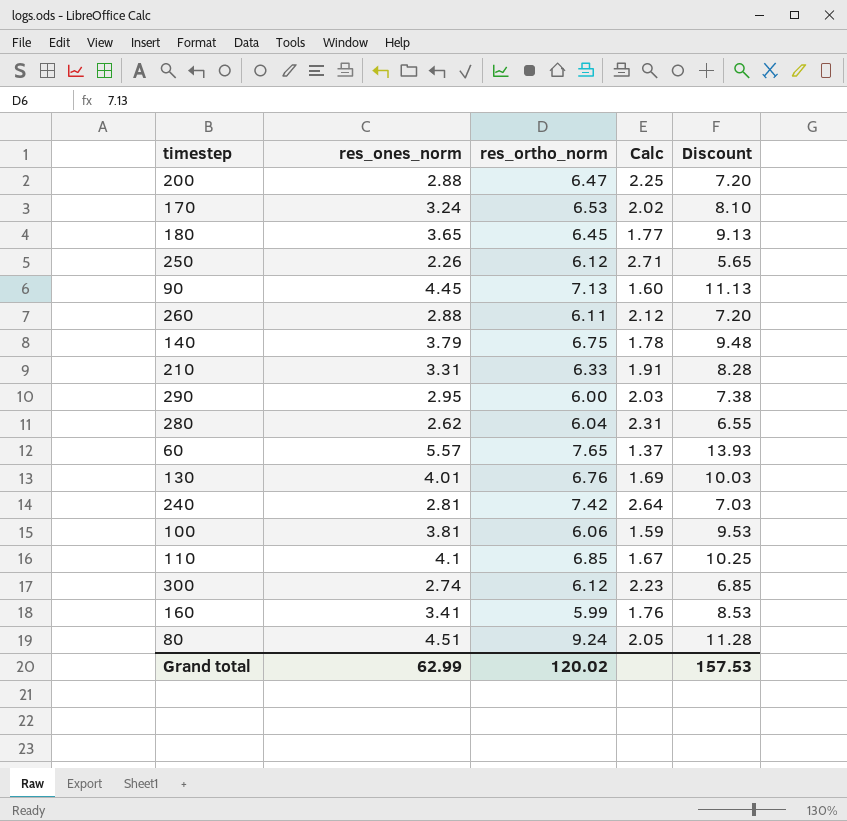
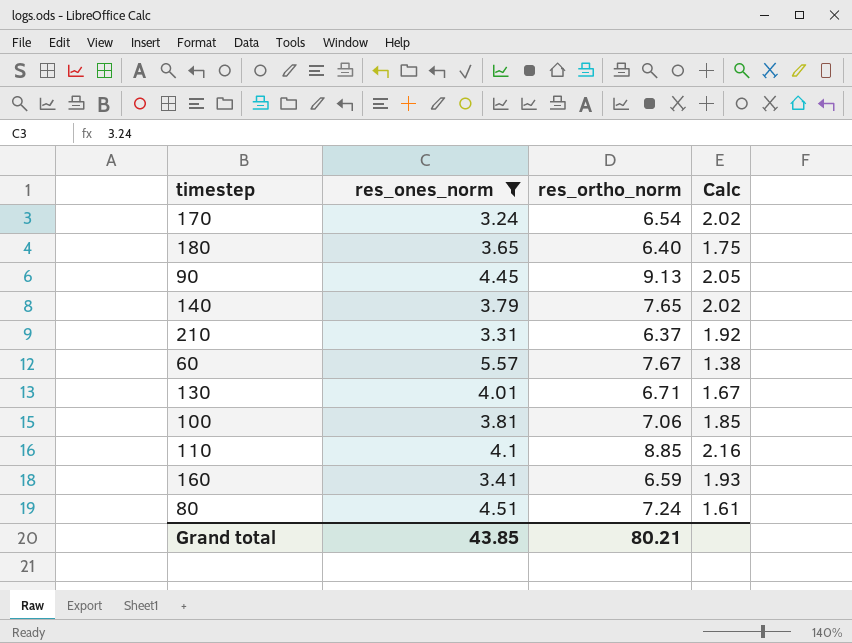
filter: none -> res_ones_norm >= 3.24
column Discount | formula: [res_ones_norm] * 2.5 -> none
170 | res_ortho_norm: 6.53 -> 6.54
180 | res_ortho_norm: 6.45 -> 6.40
180 | Calc: 1.77 -> 1.75
90 | res_ortho_norm: 7.13 -> 9.13
90 | Calc: 1.60 -> 2.05
140 | res_ortho_norm: 6.75 -> 7.65
140 | Calc: 1.78 -> 2.02
210 | res_ortho_norm: 6.33 -> 6.37
210 | Calc: 1.91 -> 1.92
60 | res_ortho_norm: 7.65 -> 7.67
60 | Calc: 1.37 -> 1.38
130 | res_ortho_norm: 6.76 -> 6.71
130 | Calc: 1.69 -> 1.67
100 | res_ortho_norm: 6.06 -> 7.06
100 | Calc: 1.59 -> 1.85
110 | res_ortho_norm: 6.85 -> 8.85
110 | Calc: 1.67 -> 2.16
160 | res_ortho_norm: 5.99 -> 6.59
160 | Calc: 1.76 -> 1.93
80 | res_ortho_norm: 9.24 -> 7.24
80 | Calc: 2.05 -> 1.61
Grand total | res_ones_norm: 62.99 -> 43.85
Grand total | res_ortho_norm: 120.02 -> 80.21

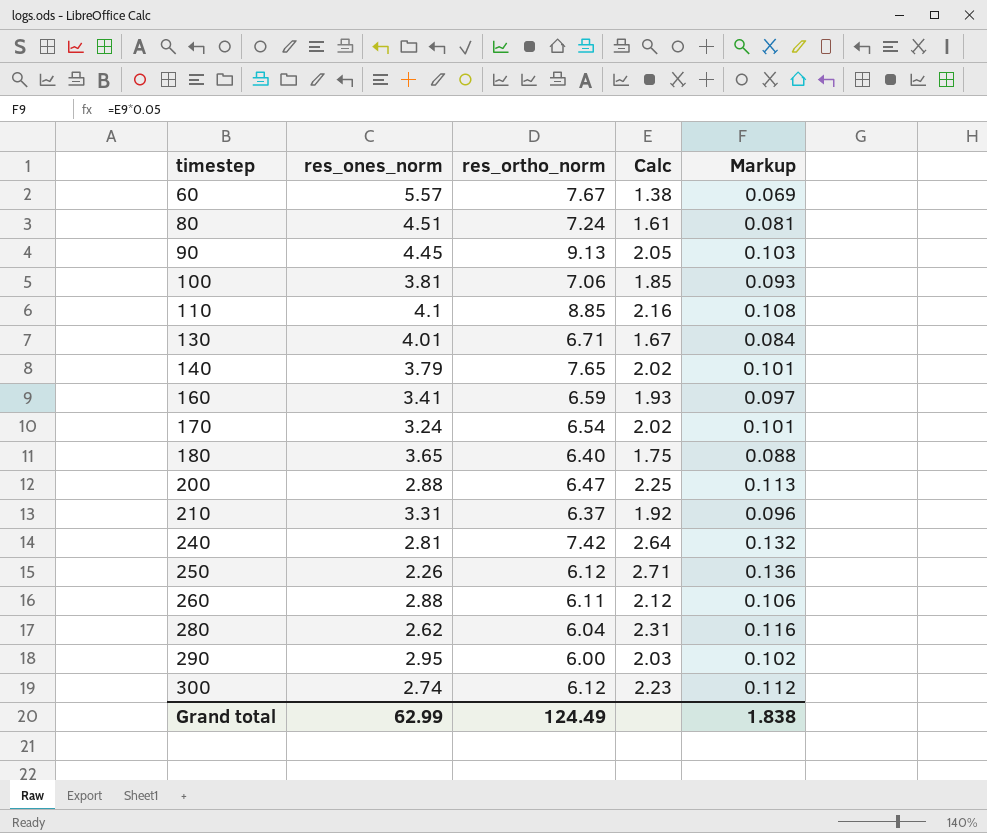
filter: res_ones_norm >= 3.24 -> none
row order: none -> timestep ascending
column Markup | formula: none -> [Calc] * 0.05
Grand total | res_ones_norm: 43.85 -> 62.99
Grand total | res_ortho_norm: 80.21 -> 124.49

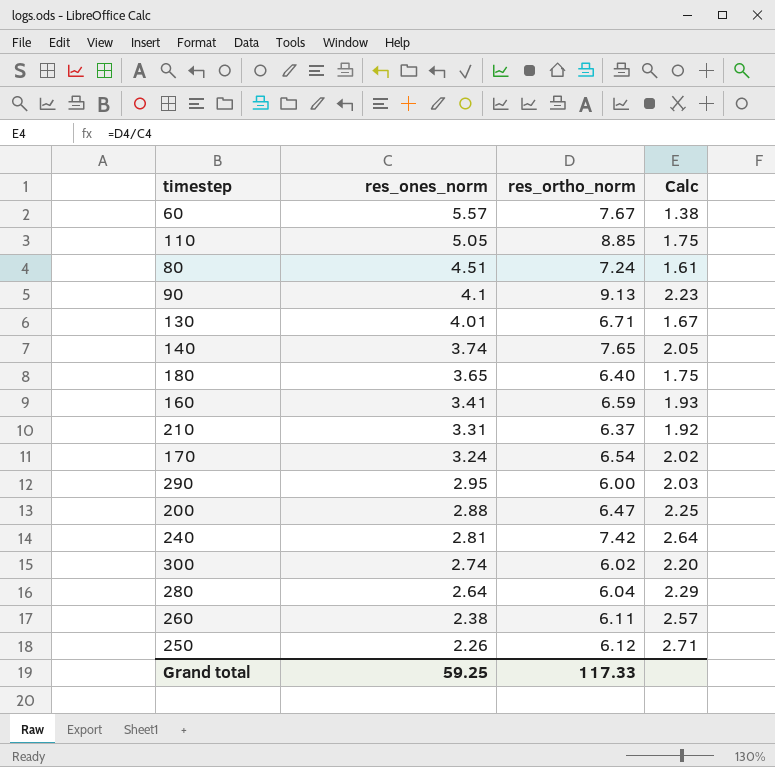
row order: timestep ascending -> res_ones_norm descending
column Markup | formula: [Calc] * 0.05 -> none
row 100: 3.81 | 7.06 | 1.85 | 0.093 -> none
110 | res_ones_norm: 4.1 -> 5.05
110 | Calc: 2.16 -> 1.75
90 | res_ones_norm: 4.45 -> 4.1
90 | Calc: 2.05 -> 2.23
140 | res_ones_norm: 3.79 -> 3.74
140 | Calc: 2.02 -> 2.05
300 | res_ortho_norm: 6.12 -> 6.02
300 | Calc: 2.23 -> 2.20
280 | res_ones_norm: 2.62 -> 2.64
280 | Calc: 2.31 -> 2.29
260 | res_ones_norm: 2.88 -> 2.38
260 | Calc: 2.12 -> 2.57
Grand total | res_ones_norm: 62.99 -> 59.25
Grand total | res_ortho_norm: 124.49 -> 117.33

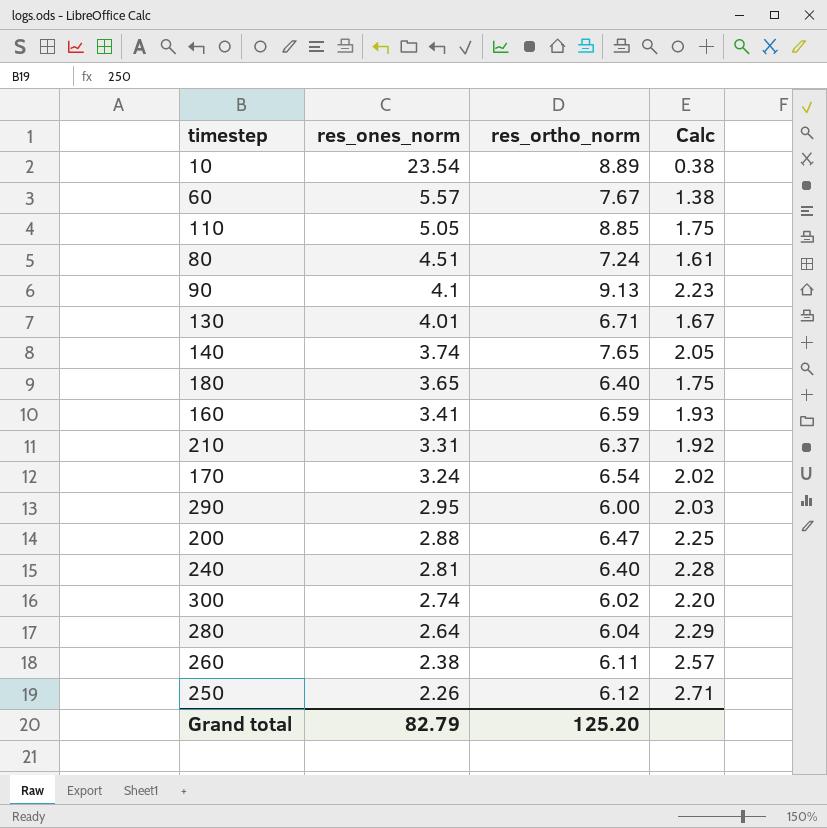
row 10: none -> 23.54 | 8.89 | 0.38
240 | res_ortho_norm: 7.42 -> 6.40
240 | Calc: 2.64 -> 2.28
Grand total | res_ones_norm: 59.25 -> 82.79
Grand total | res_ortho_norm: 117.33 -> 125.20

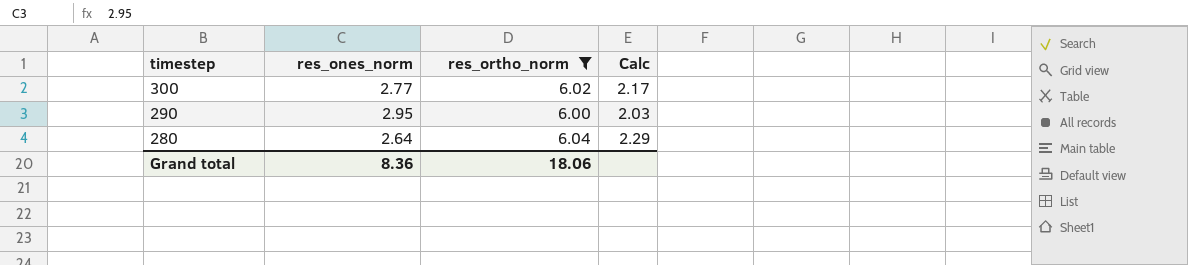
filter: none -> res_ortho_norm <= 6.04
row order: res_ones_norm descending -> timestep descending
300 | res_ones_norm: 2.74 -> 2.77
300 | Calc: 2.20 -> 2.17
Grand total | res_ones_norm: 82.79 -> 8.36
Grand total | res_ortho_norm: 125.20 -> 18.06

